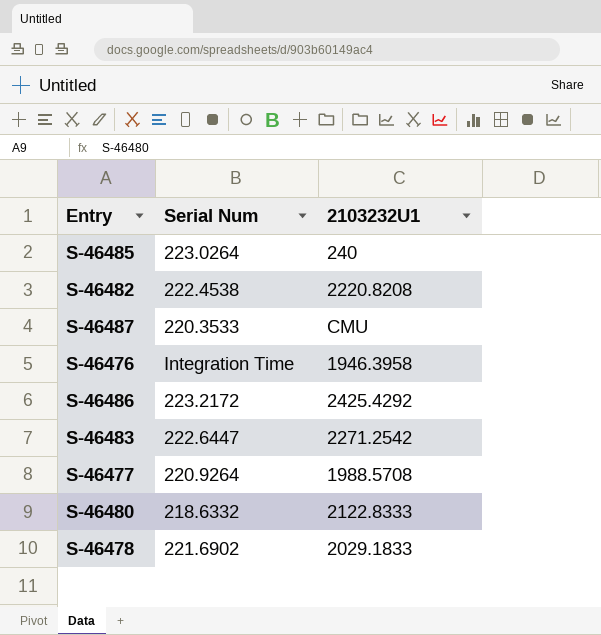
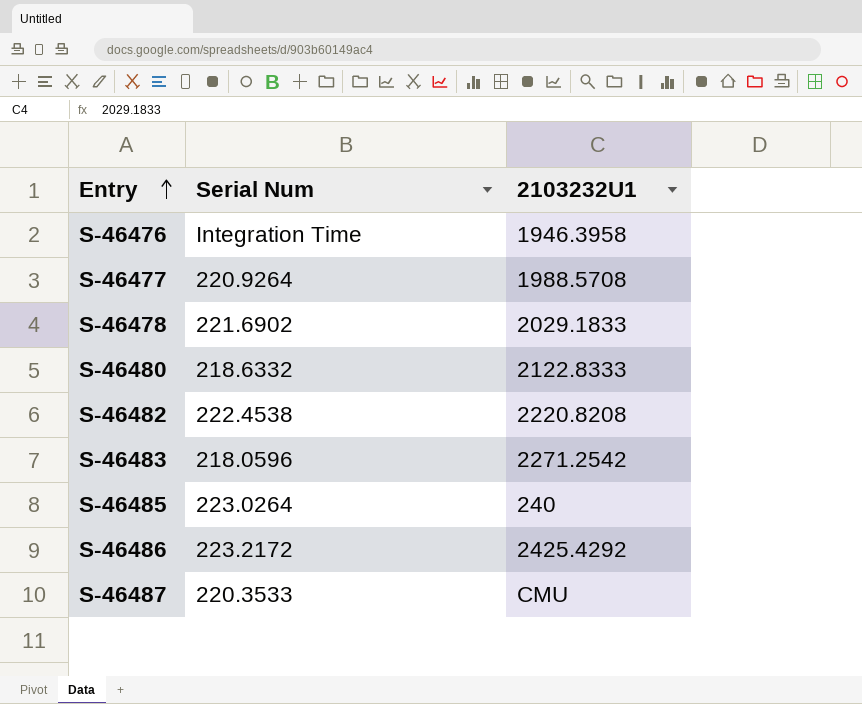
row order: none -> Entry ascending
S-46483 | Serial Num: 222.6447 -> 218.0596

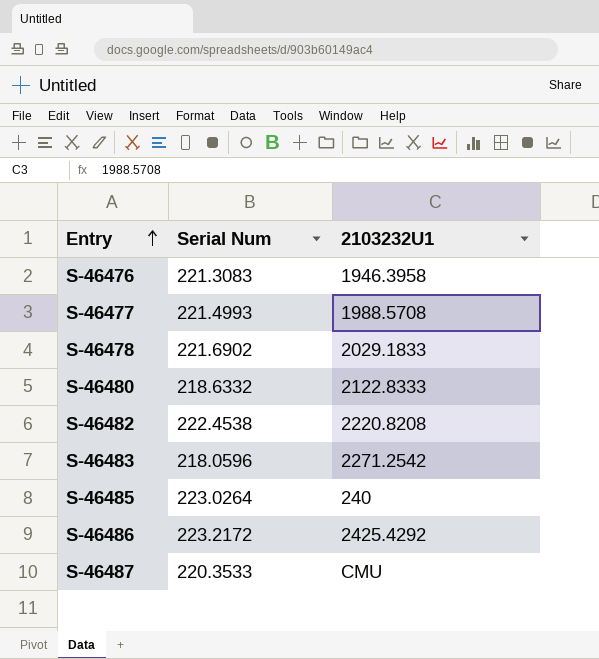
S-46476 | Serial Num: Integration Time -> 221.3083
S-46477 | Serial Num: 220.9264 -> 221.4993

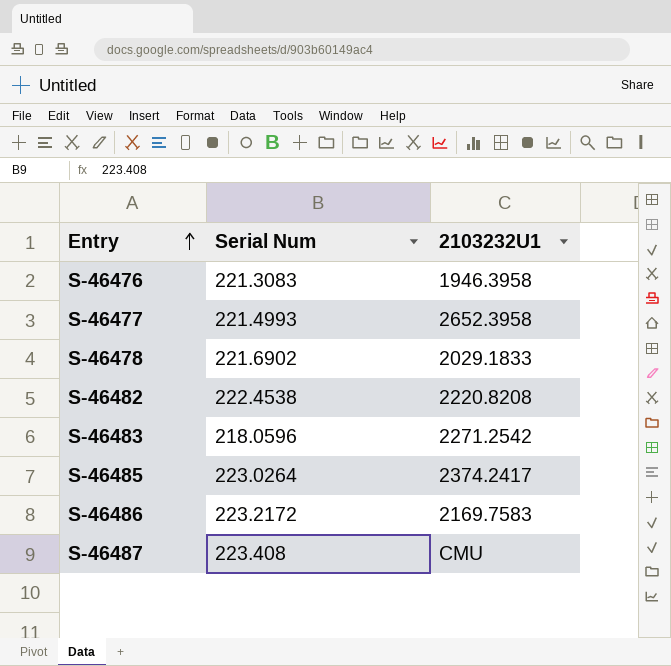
row S-46480: 218.6332 | 2122.8333 -> none
S-46477 | 2103232U1: 1988.5708 -> 2652.3958
S-46485 | 2103232U1: 240 -> 2374.2417
S-46486 | 2103232U1: 2425.4292 -> 2169.7583
S-46487 | Serial Num: 220.3533 -> 223.408

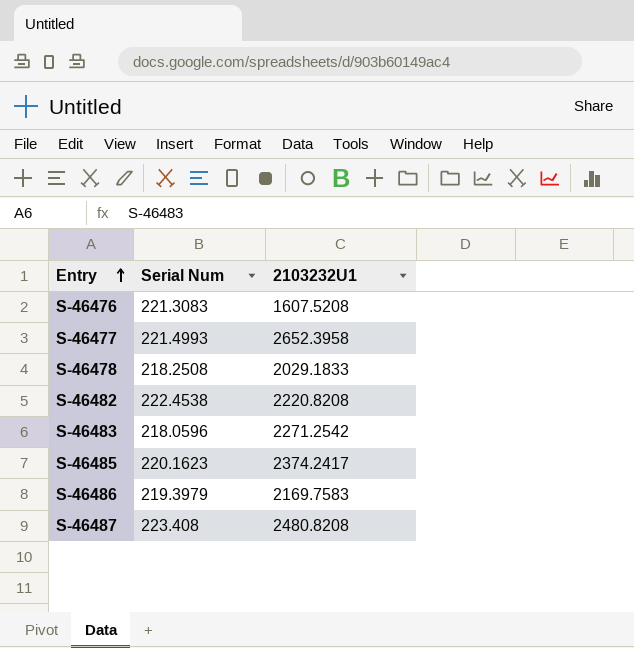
S-46476 | 2103232U1: 1946.3958 -> 1607.5208
S-46478 | Serial Num: 221.6902 -> 218.2508
S-46485 | Serial Num: 223.0264 -> 220.1623
S-46486 | Serial Num: 223.2172 -> 219.3979
S-46487 | 2103232U1: CMU -> 2480.8208

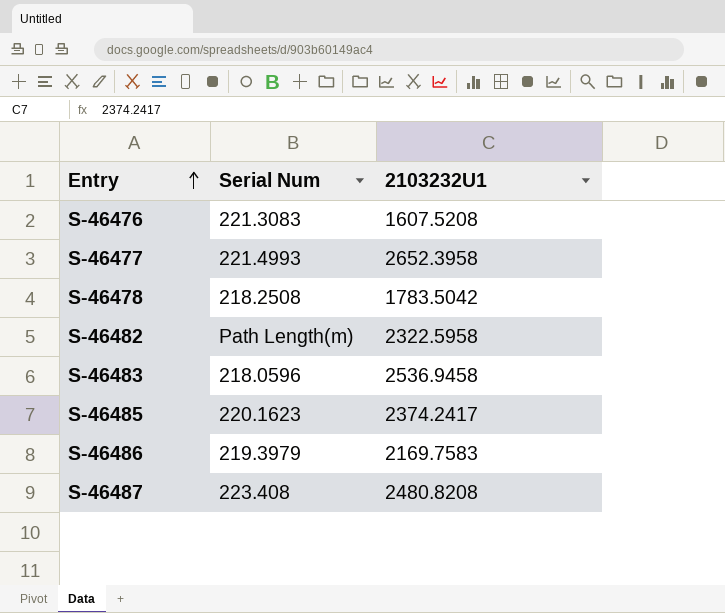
S-46478 | 2103232U1: 2029.1833 -> 1783.5042
S-46482 | Serial Num: 222.4538 -> Path Length(m)
S-46482 | 2103232U1: 2220.8208 -> 2322.5958
S-46483 | 2103232U1: 2271.2542 -> 2536.9458

